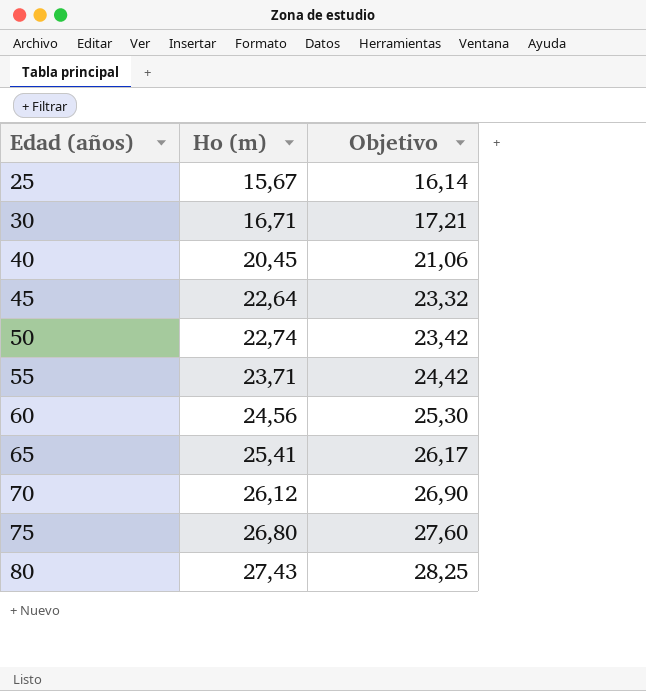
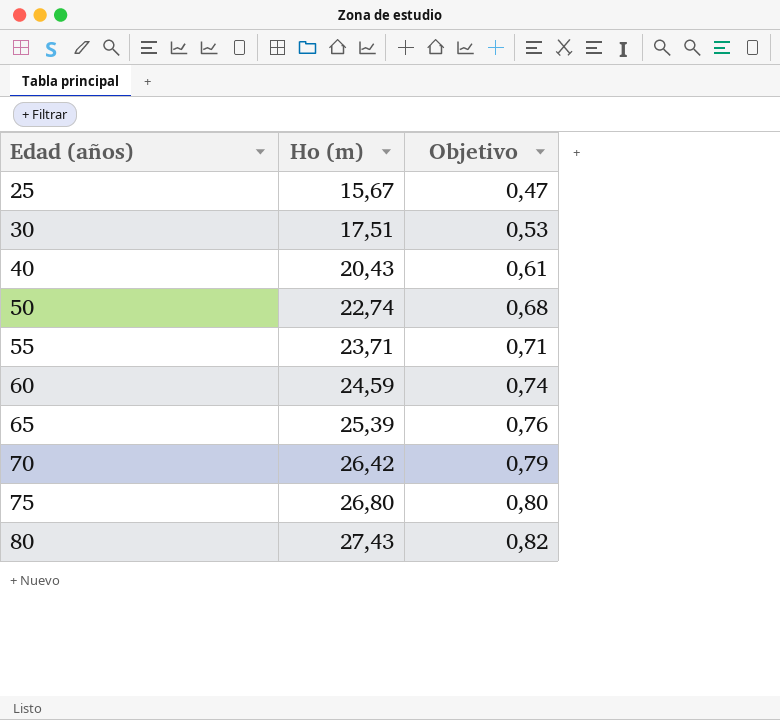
column Objetivo | formula: [Ho (m)] * 1,03 -> [Ho (m)] * 0,03
row 45: 22,64 | 23,32 -> none
30 | Ho (m): 16,71 -> 17,51
40 | Ho (m): 20,45 -> 20,43
60 | Ho (m): 24,56 -> 24,59
65 | Ho (m): 25,41 -> 25,39
70 | Ho (m): 26,12 -> 26,42

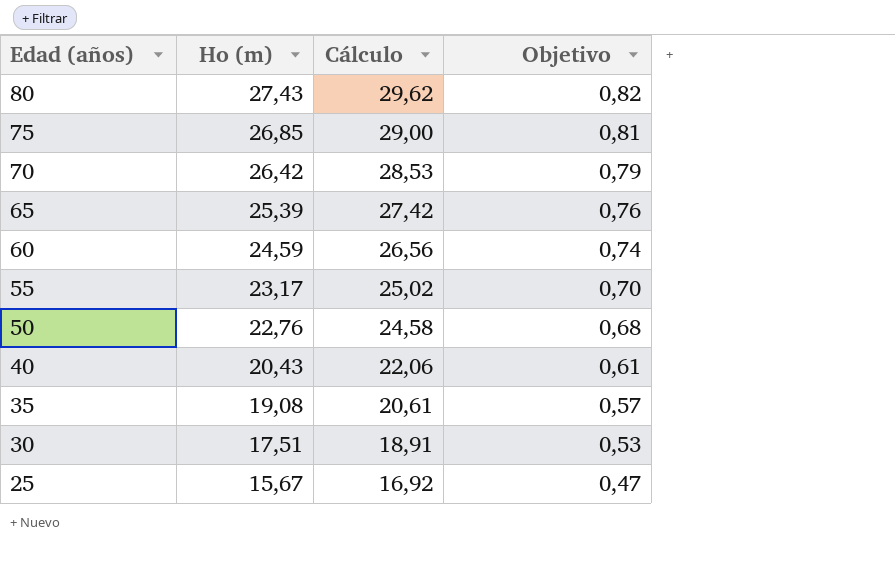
row order: Edad (años) ascending -> Edad (años) descending
column Cálculo | formula: none -> [Ho (m)] * 1,08
75 | Ho (m): 26,80 -> 26,85
75 | Objetivo: 0,80 -> 0,81
55 | Ho (m): 23,71 -> 23,17
55 | Objetivo: 0,71 -> 0,70
50 | Ho (m): 22,74 -> 22,76
row 35: none -> 19,08 | 20,61 | 0,57

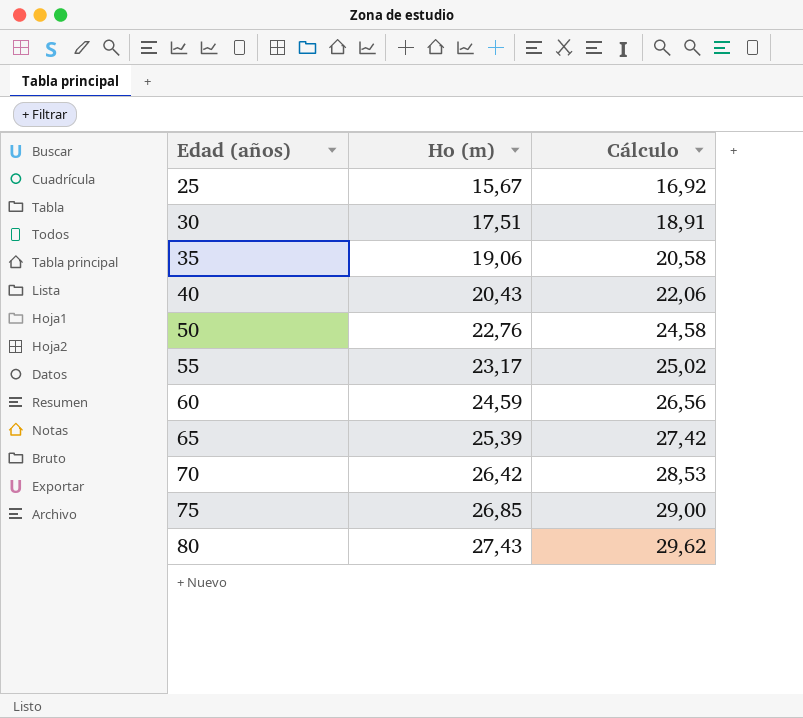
row order: Edad (años) descending -> Edad (años) ascending
column Objetivo | formula: [Ho (m)] * 0,03 -> none
35 | Ho (m): 19,08 -> 19,06
35 | Cálculo: 20,61 -> 20,58

